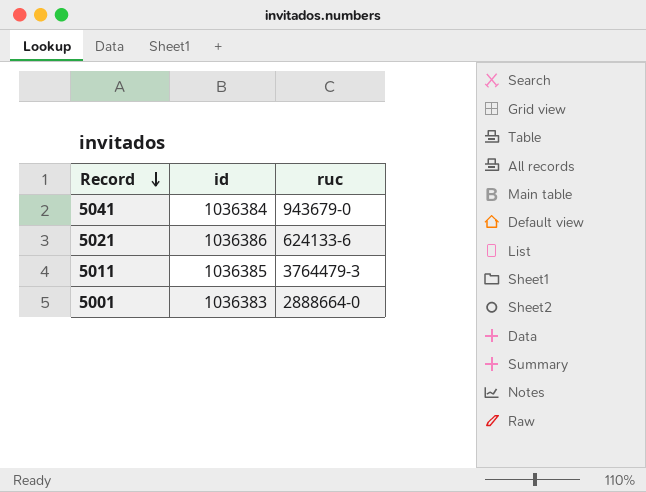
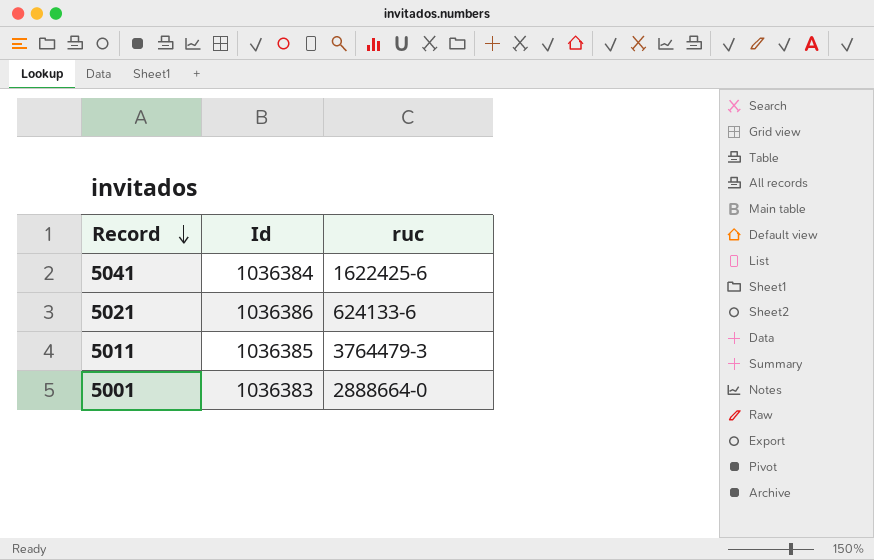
column name: id -> Id
5041 | ruc: 943679-0 -> 1622425-6

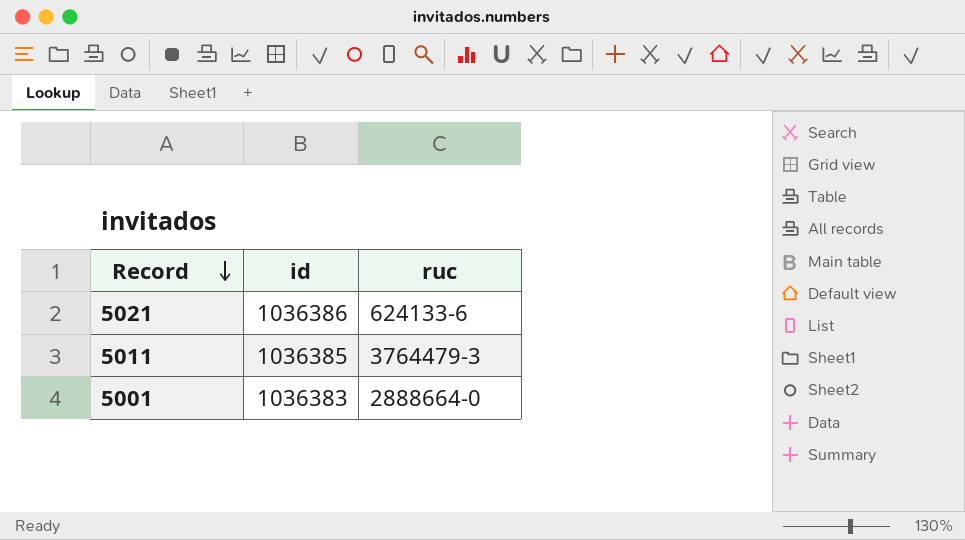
column name: Id -> id
row 5041: 1036384 | 1622425-6 -> none

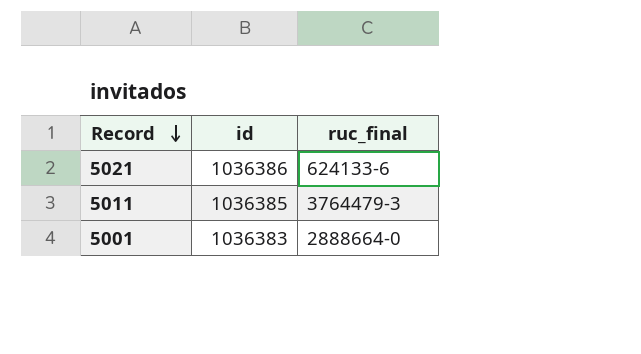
column name: ruc -> ruc_final

